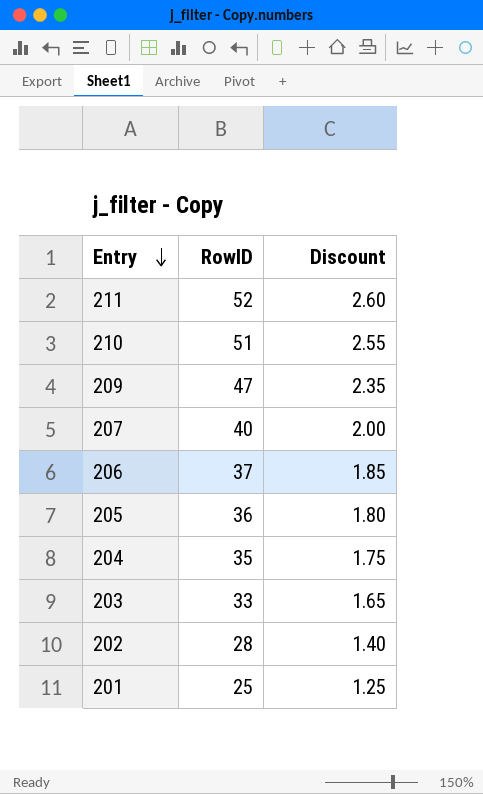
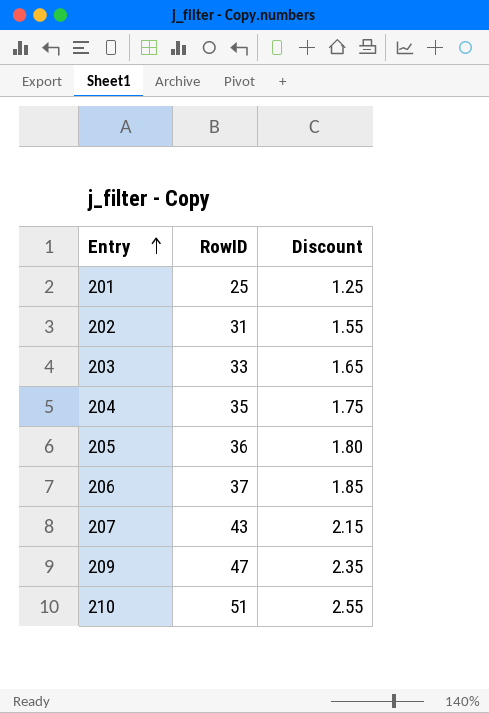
row order: Entry descending -> Entry ascending
row 211: 52 | 2.60 -> none
202 | RowID: 28 -> 31
202 | Discount: 1.40 -> 1.55
207 | RowID: 40 -> 43
207 | Discount: 2.00 -> 2.15

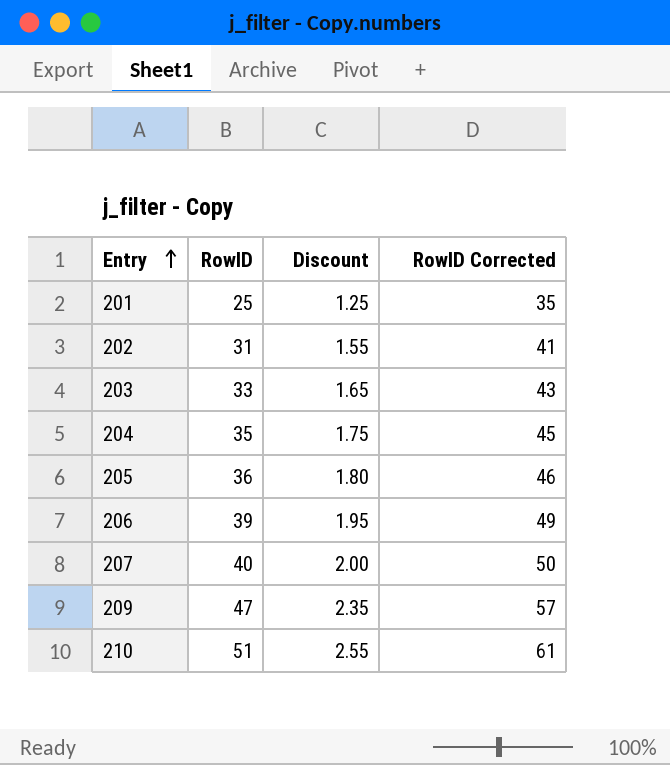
column RowID Corrected | formula: none -> [RowID] + 10
206 | RowID: 37 -> 39
206 | Discount: 1.85 -> 1.95
207 | RowID: 43 -> 40
207 | Discount: 2.15 -> 2.00

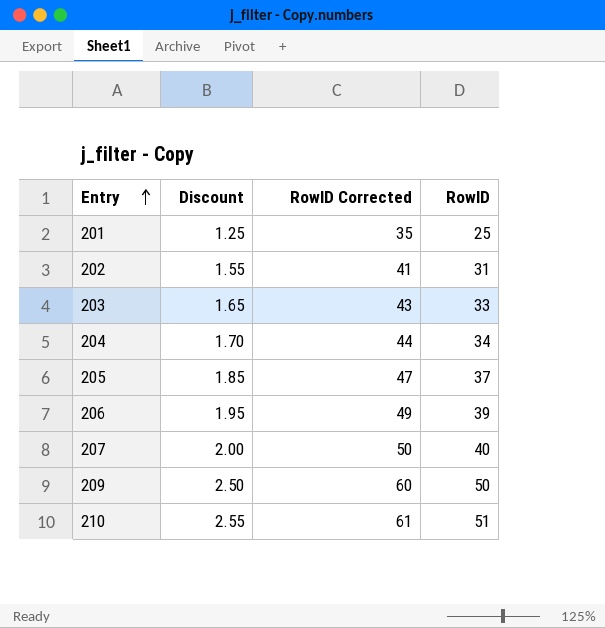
column RowID | position: 2 -> 4
204 | Discount: 1.75 -> 1.70
204 | RowID Corrected: 45 -> 44
204 | RowID: 35 -> 34
205 | Discount: 1.80 -> 1.85
205 | RowID Corrected: 46 -> 47
205 | RowID: 36 -> 37
209 | Discount: 2.35 -> 2.50
209 | RowID Corrected: 57 -> 60
209 | RowID: 47 -> 50

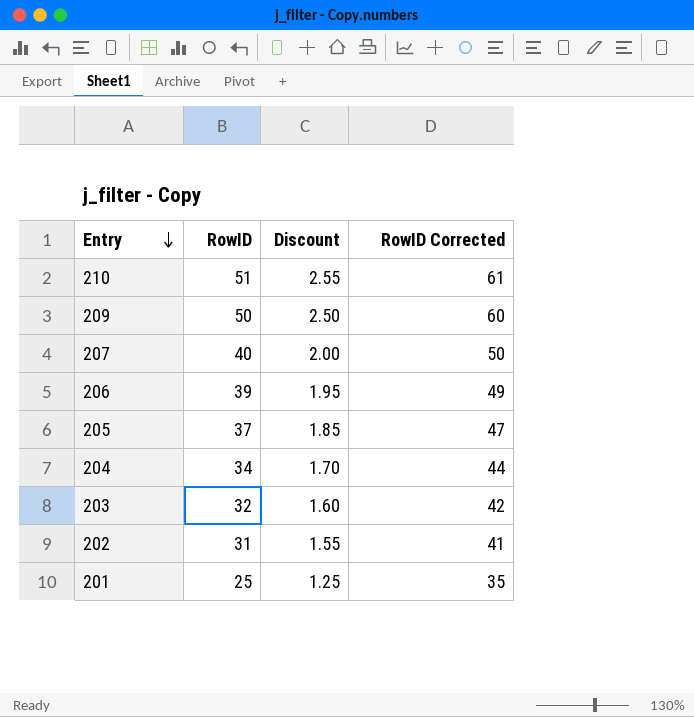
row order: Entry ascending -> Entry descending
column RowID | position: 4 -> 2
203 | RowID: 33 -> 32
203 | Discount: 1.65 -> 1.60
203 | RowID Corrected: 43 -> 42

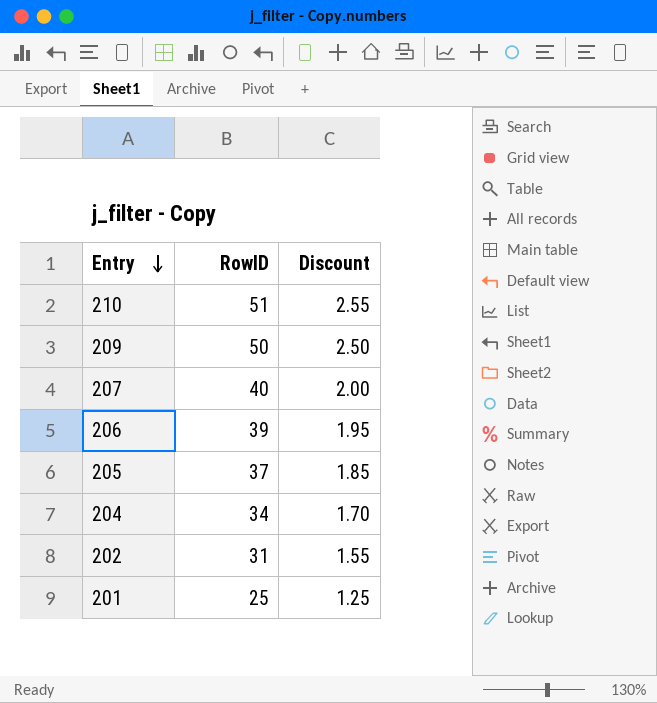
column RowID Corrected | formula: [RowID] + 10 -> none
row 203: 32 | 1.60 | 42 -> none

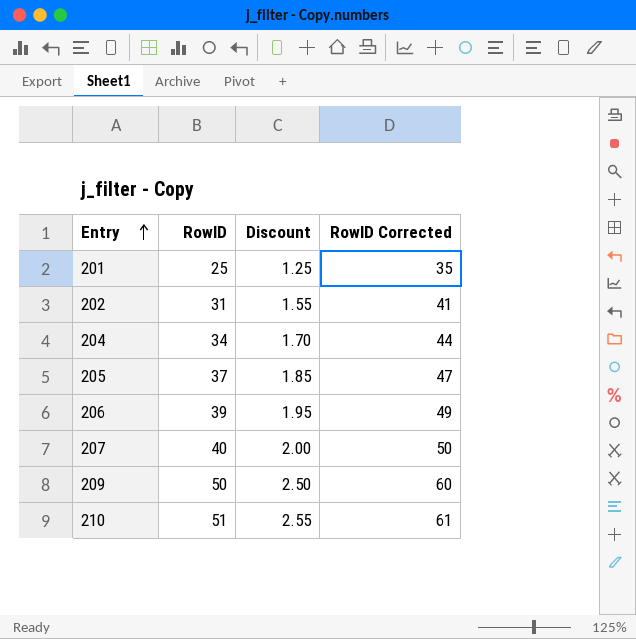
row order: Entry descending -> Entry ascending
column RowID Corrected | formula: none -> [RowID] + 10

